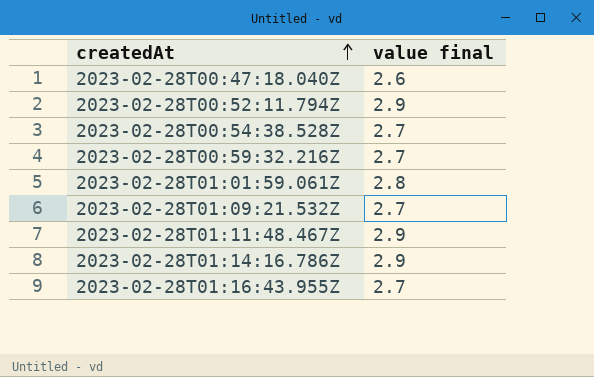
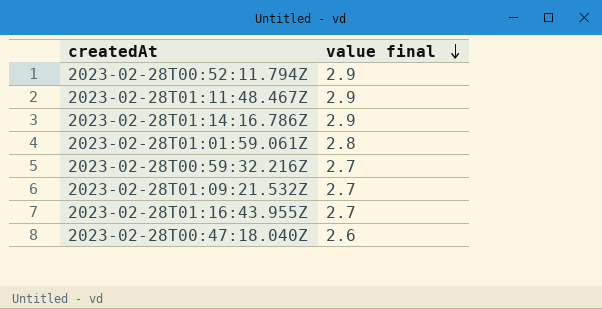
row order: createdAt ascending -> value final descending
row 2023-02-28T00:54:38.528Z: 2.7 -> none

